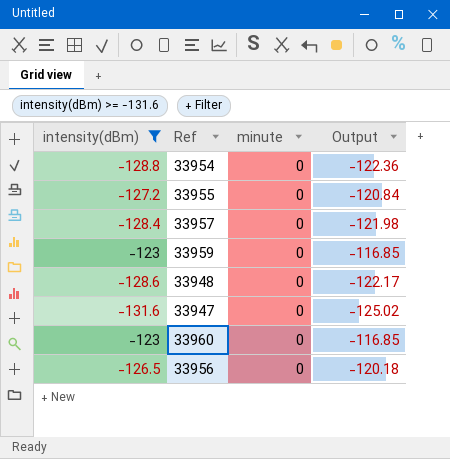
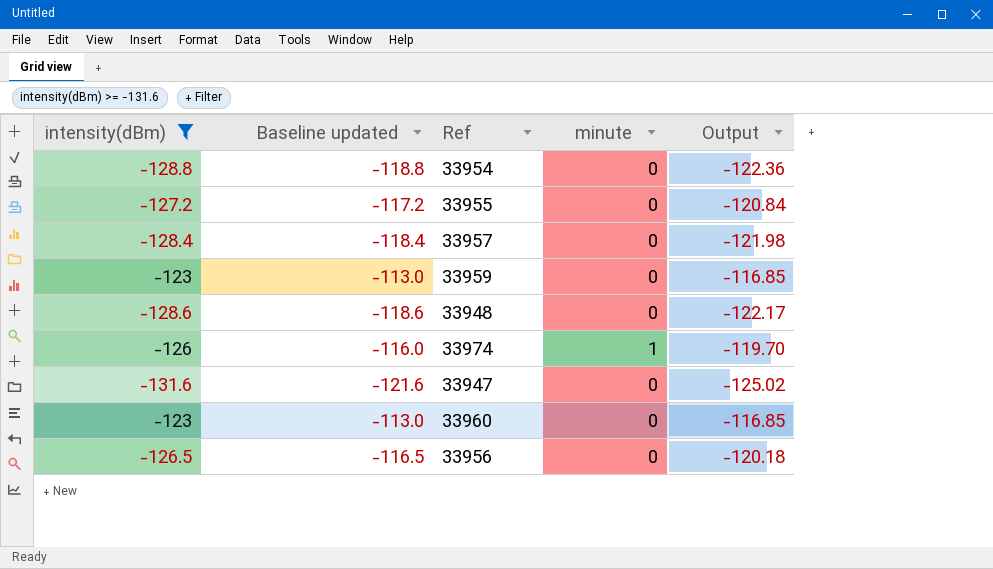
column Baseline updated | formula: none -> [intensity(dBm)] + 10
row 33974: none -> -126 | -116.0 | 1 | -119.70

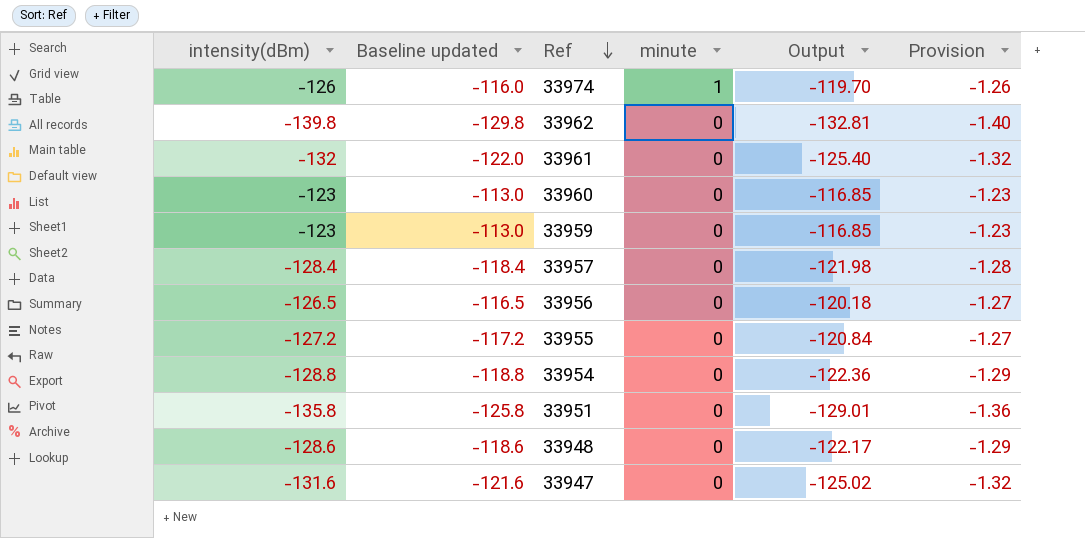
filter: intensity(dBm) >= -131.6 -> none
row order: none -> Ref descending
column Provision | formula: none -> [intensity(dBm)] * 0.01

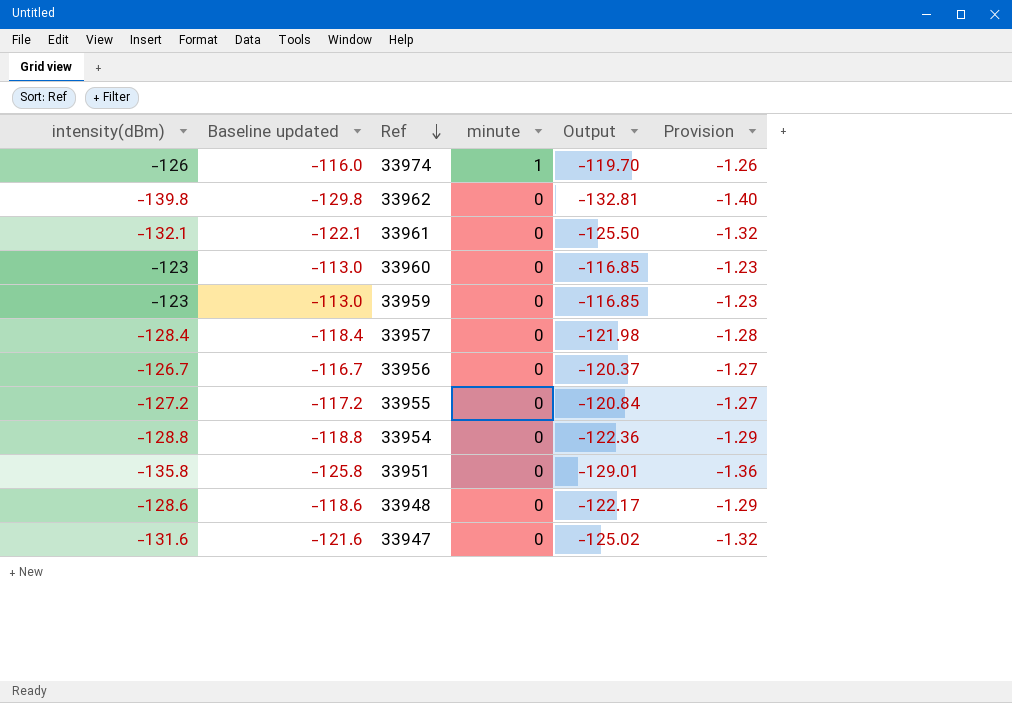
33961 | intensity(dBm): -132 -> -132.1
33961 | Baseline updated: -122.0 -> -122.1
33961 | Output: -125.40 -> -125.50
33956 | intensity(dBm): -126.5 -> -126.7
33956 | Baseline updated: -116.5 -> -116.7
33956 | Output: -120.18 -> -120.37

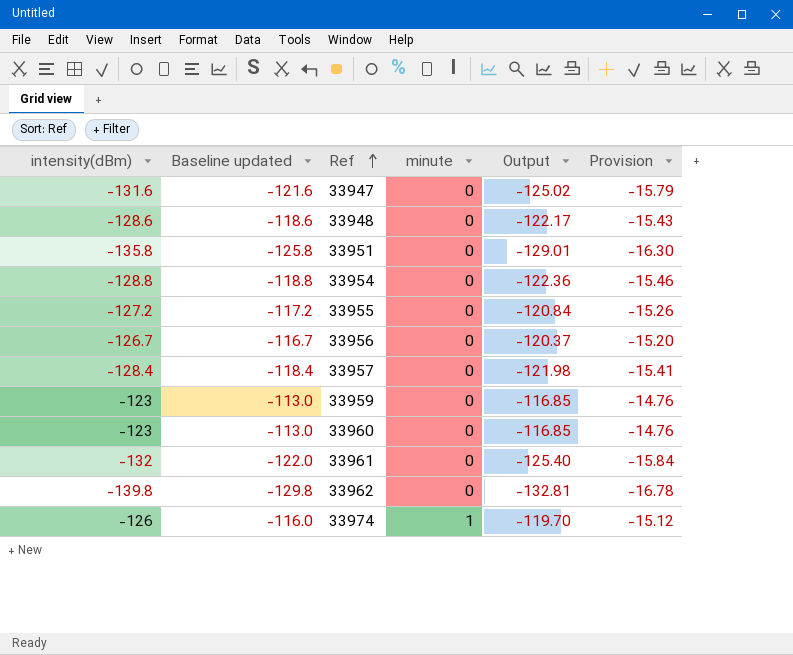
row order: Ref descending -> Ref ascending
column Provision | formula: [intensity(dBm)] * 0.01 -> [intensity(dBm)] * 0.12
33961 | intensity(dBm): -132.1 -> -132
33961 | Baseline updated: -122.1 -> -122.0
33961 | Output: -125.50 -> -125.40

